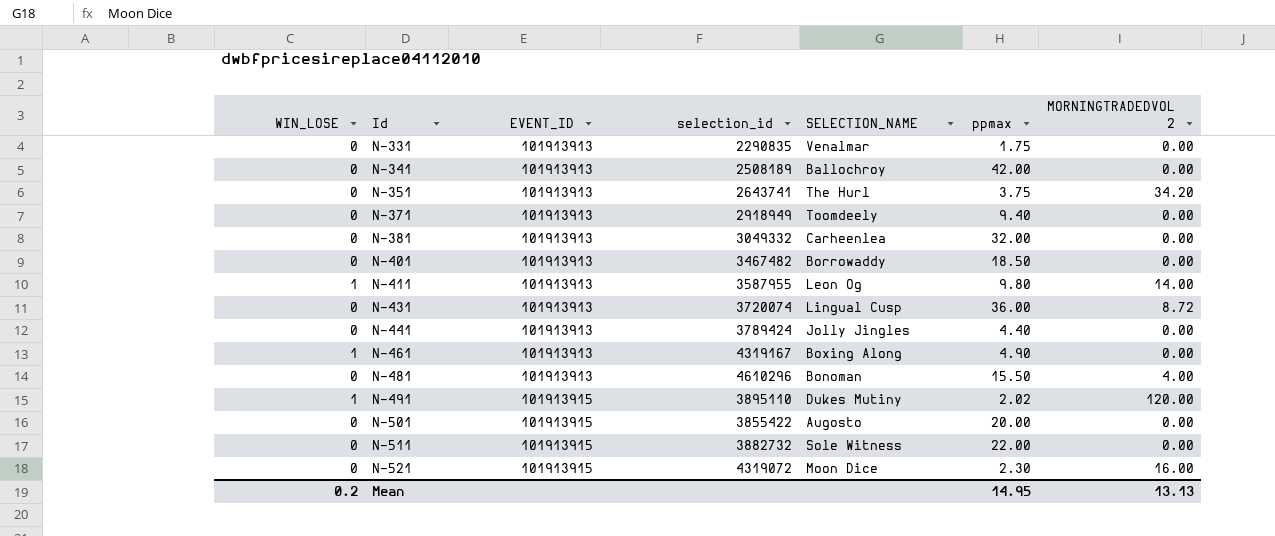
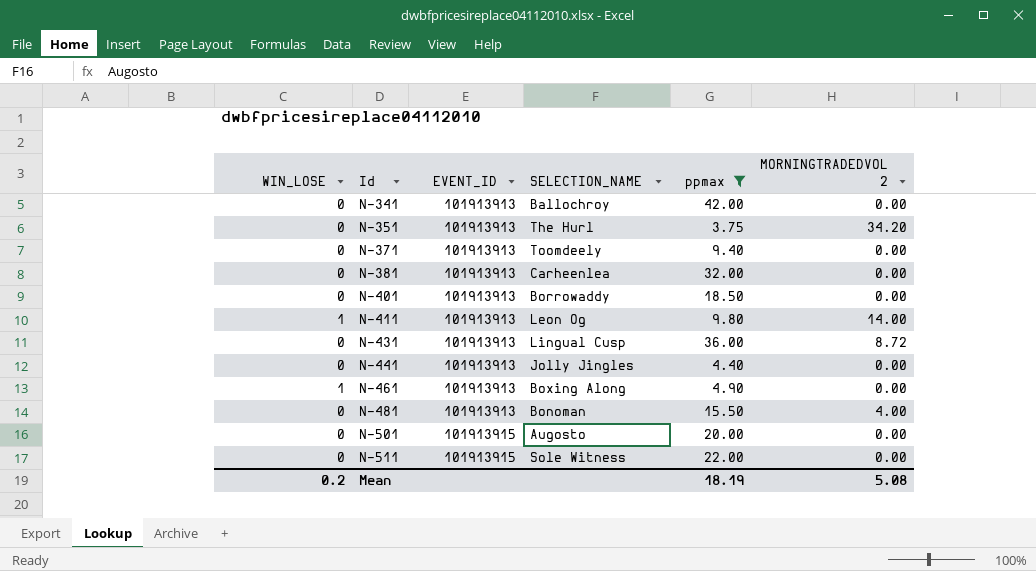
filter: none -> ppmax >= 3.75
column selection_id | position: 4 -> none
Mean | ppmax: 14.95 -> 18.19
Mean | MORNINGTRADEDVOL 2: 13.13 -> 5.08

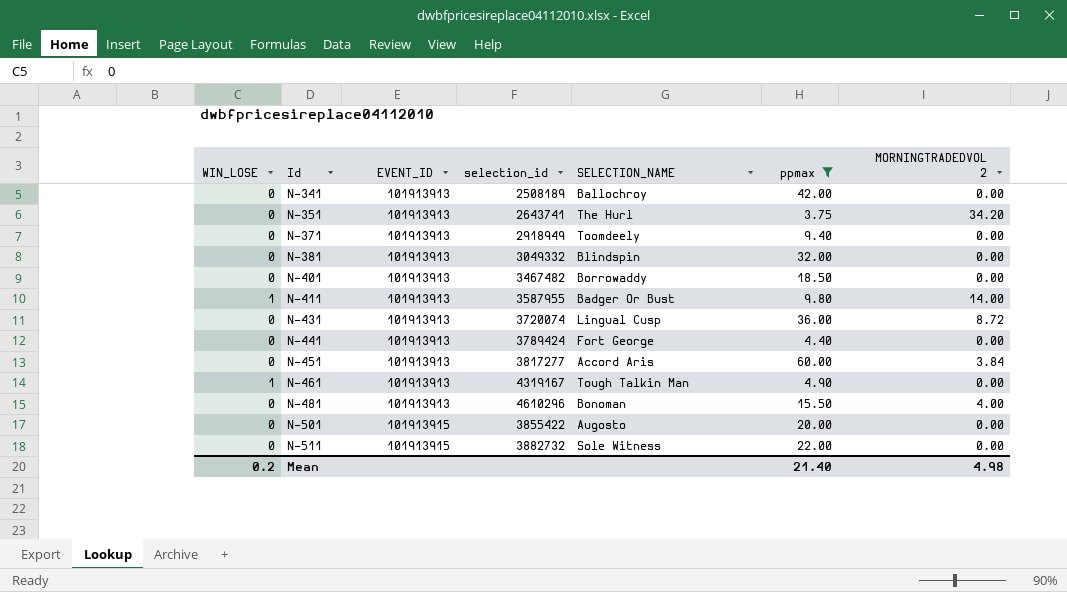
column selection_id | position: none -> 4
N-381 | SELECTION_NAME: Carheenlea -> Blindspin
N-411 | SELECTION_NAME: Leon Og -> Badger Or Bust
N-441 | SELECTION_NAME: Jolly Jingles -> Fort George
row N-451: none -> 0 | 101913913 | 3817277 | Accord Aris | 60.00 | 3.84
N-461 | SELECTION_NAME: Boxing Along -> Tough Talkin Man
Mean | ppmax: 18.19 -> 21.40
Mean | MORNINGTRADEDVOL 2: 5.08 -> 4.98

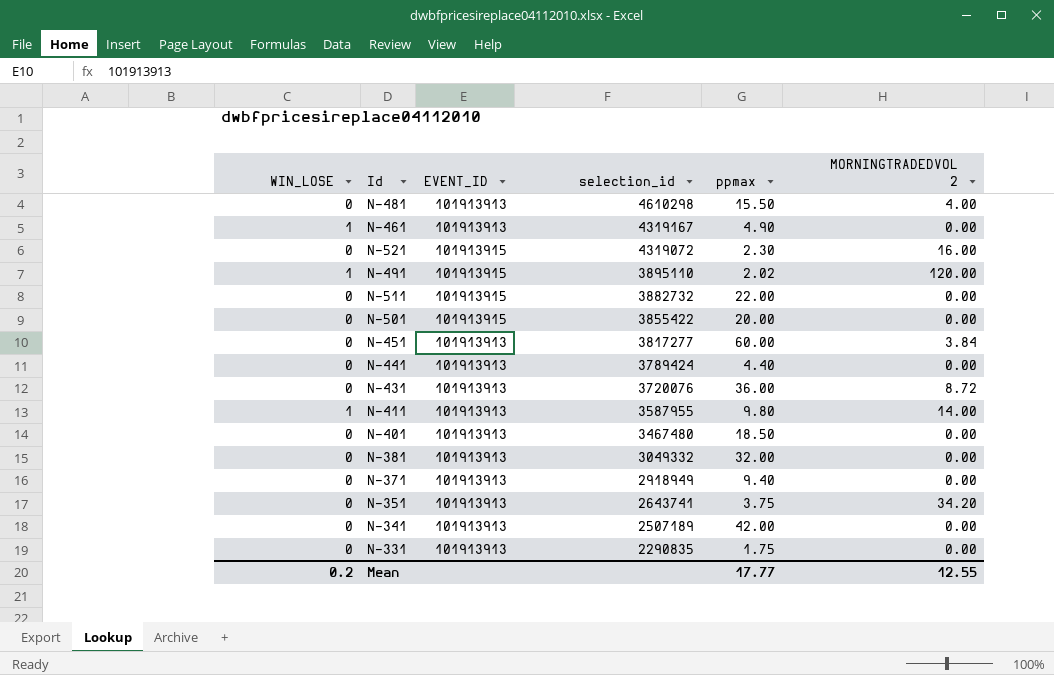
filter: ppmax >= 3.75 -> none
row order: Id ascending -> selection_id descending
column SELECTION_NAME | position: 5 -> none
N-481 | selection_id: 4610296 -> 4610298
N-431 | selection_id: 3720074 -> 3720076
N-401 | selection_id: 3467482 -> 3467480
N-341 | selection_id: 2508189 -> 2507189
Mean | ppmax: 21.40 -> 17.77
Mean | MORNINGTRADEDVOL 2: 4.98 -> 12.55

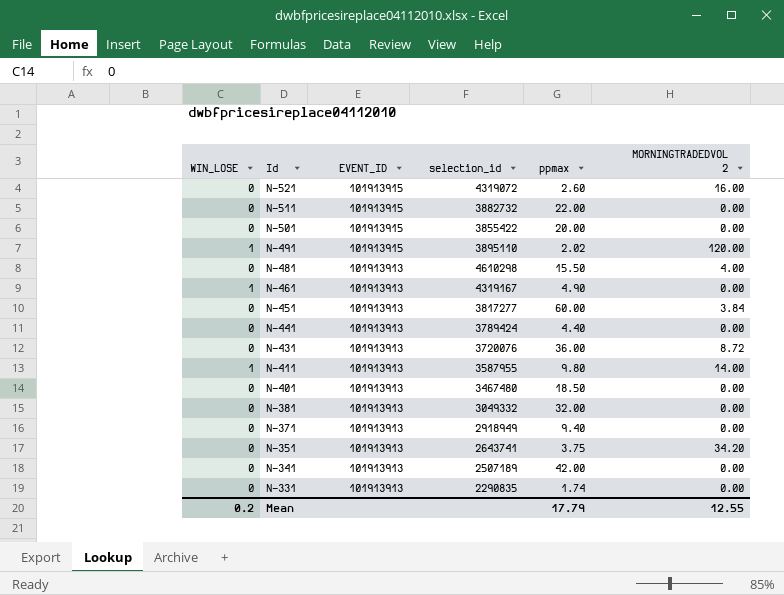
row order: selection_id descending -> Id descending
N-521 | ppmax: 2.30 -> 2.60
N-331 | ppmax: 1.75 -> 1.74
Mean | ppmax: 17.77 -> 17.79

